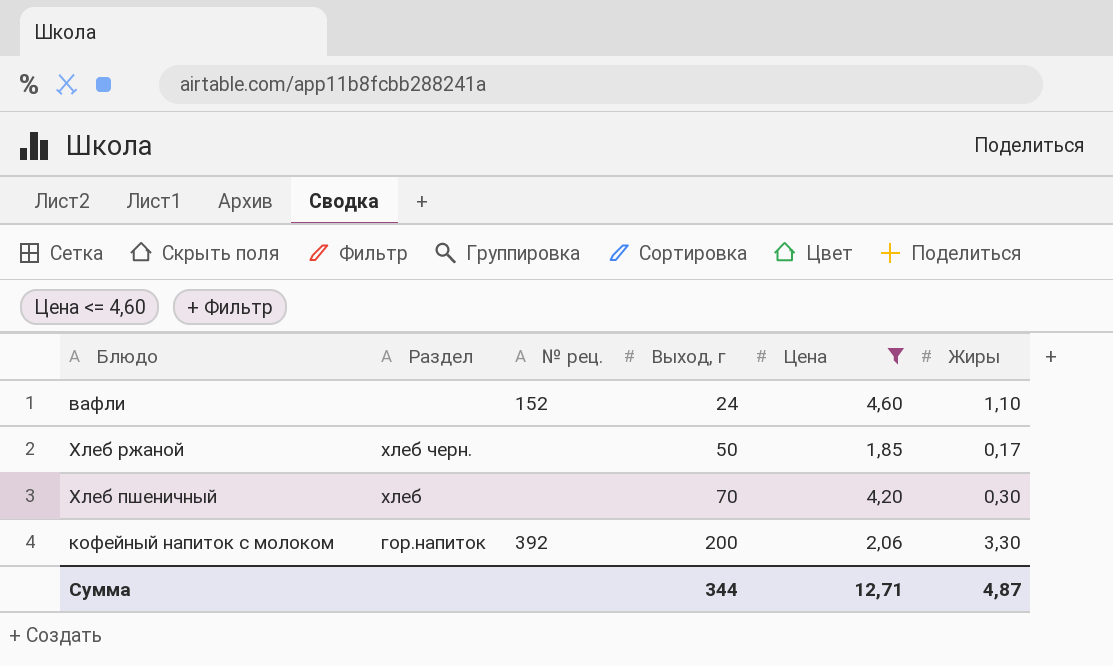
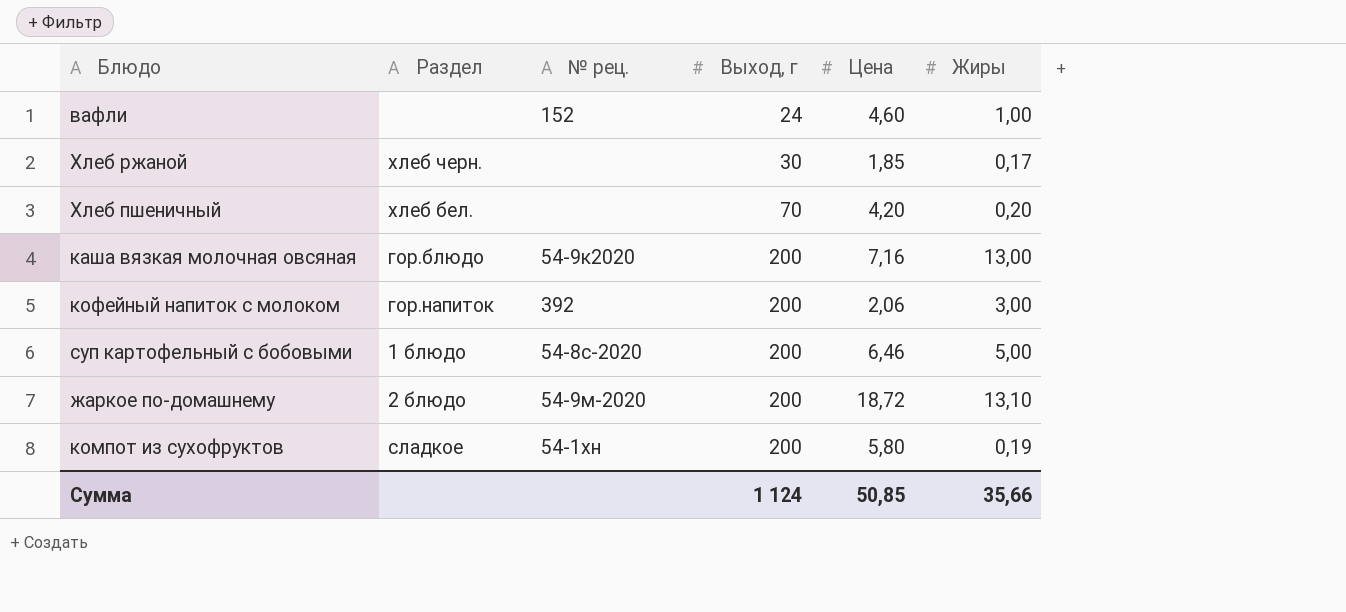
filter: Цена <= 4,60 -> none
вафли | Жиры: 1,10 -> 1,00
Хлеб ржаной | Выход, г: 50 -> 30
Хлеб пшеничный | Раздел: хлеб -> хлеб бел.
Хлеб пшеничный | Жиры: 0,30 -> 0,20
кофейный напиток с молоком | Жиры: 3,30 -> 3,00
Сумма | Выход, г: 344 -> 1 124
Сумма | Цена: 12,71 -> 50,85
Сумма | Жиры: 4,87 -> 35,66

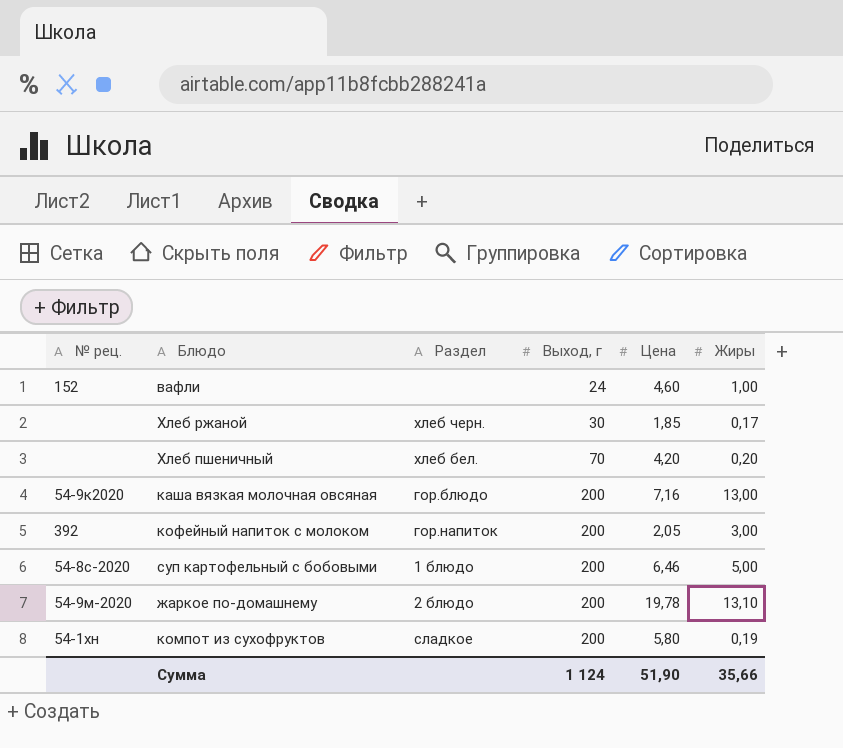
column № рец. | position: 3 -> 1
кофейный напиток с молоком | Цена: 2,06 -> 2,05
жаркое по-домашнему | Цена: 18,72 -> 19,78
Сумма | Цена: 50,85 -> 51,90

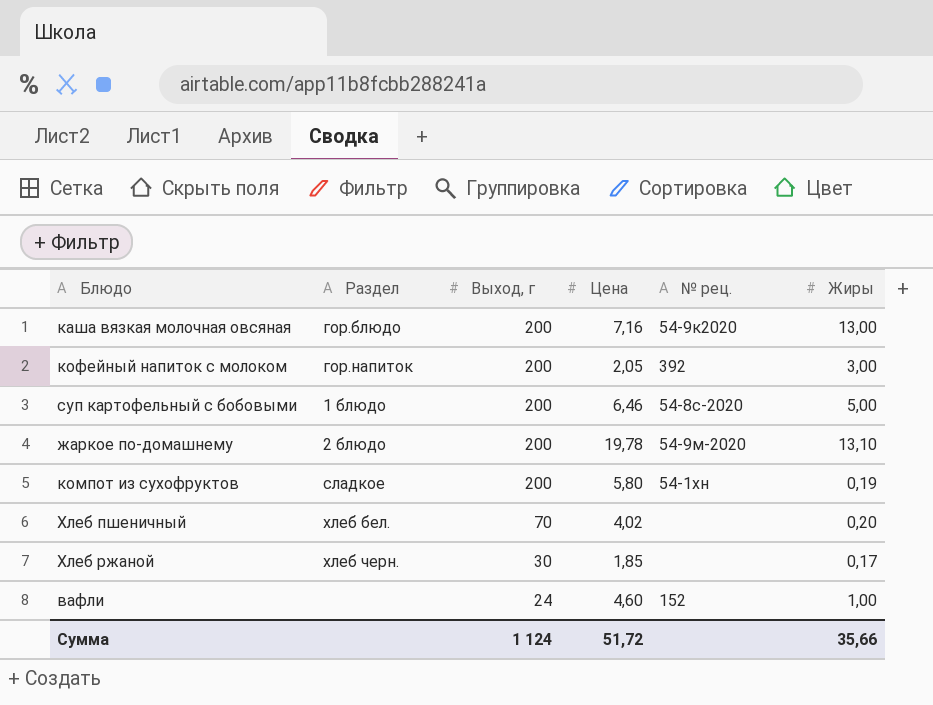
row order: Выход, г ascending -> Выход, г descending
column № рец. | position: 1 -> 5
Хлеб пшеничный | Цена: 4,20 -> 4,02
Сумма | Цена: 51,90 -> 51,72

